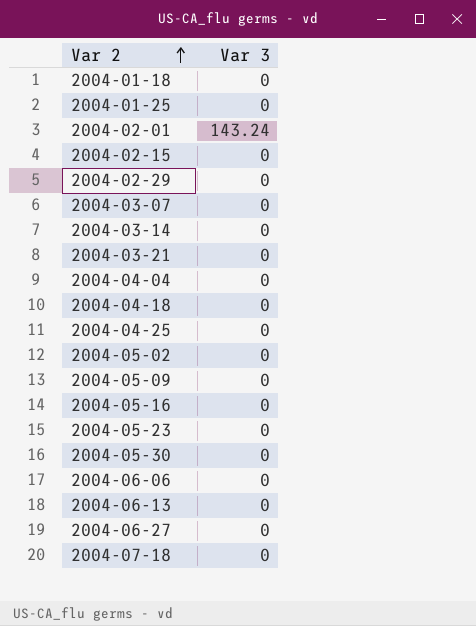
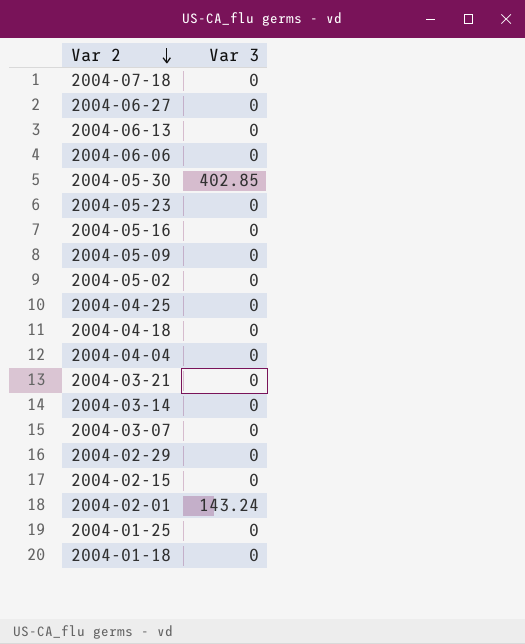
row order: Var 2 ascending -> Var 2 descending
2004-05-30 | Var 3: 0 -> 402.85

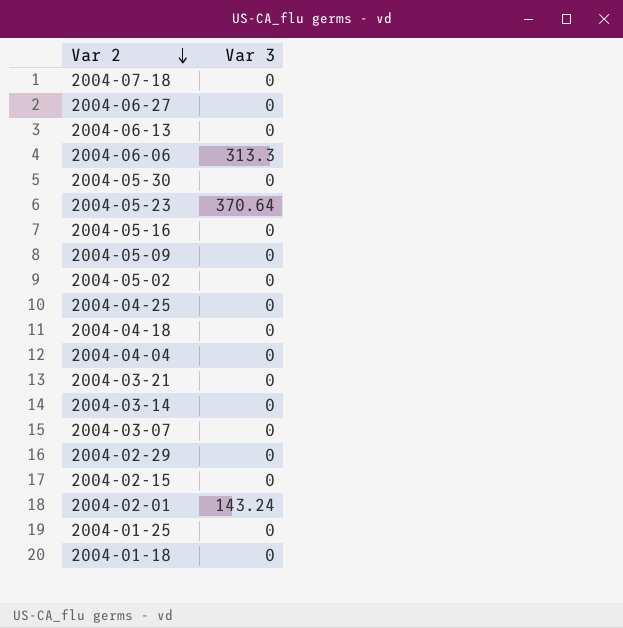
2004-06-06 | Var 3: 0 -> 313.3
2004-05-30 | Var 3: 402.85 -> 0
2004-05-23 | Var 3: 0 -> 370.64

